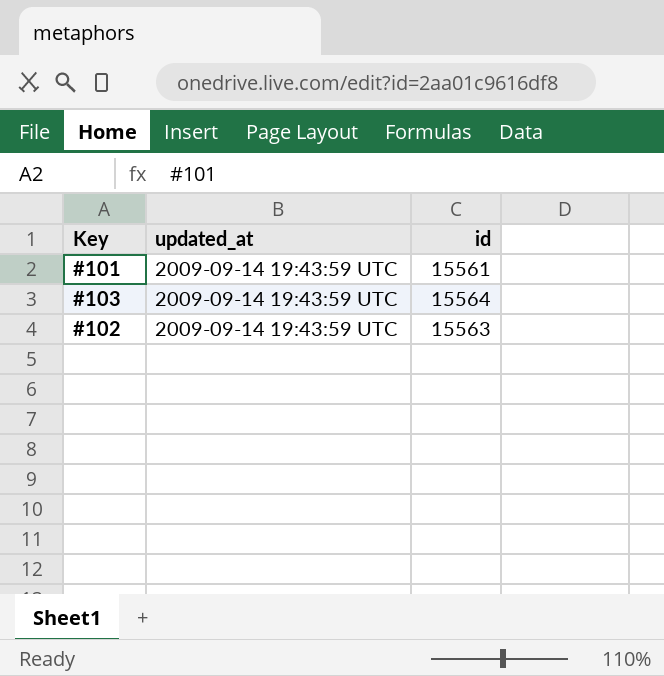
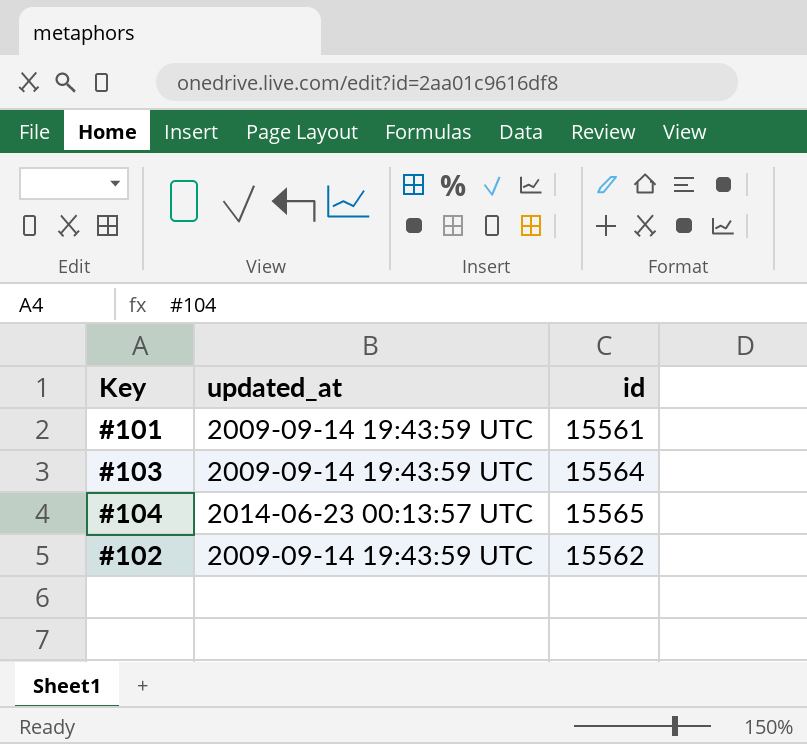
row #104: none -> 2014-06-23 00:13:57 UTC | 15565
#102 | id: 15563 -> 15562

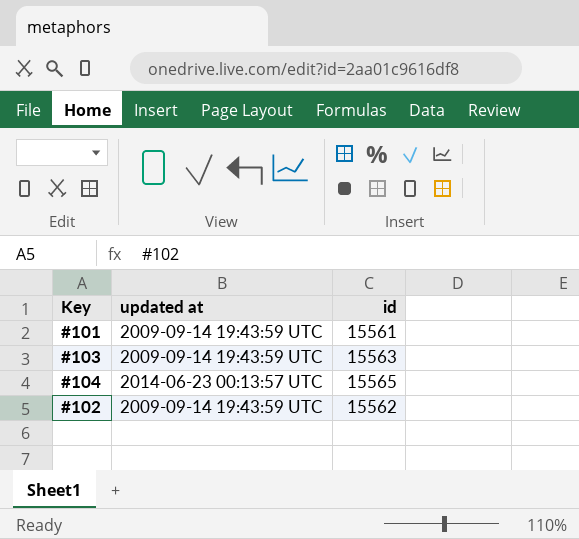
column name: updated_at -> updated at
#103 | id: 15564 -> 15563

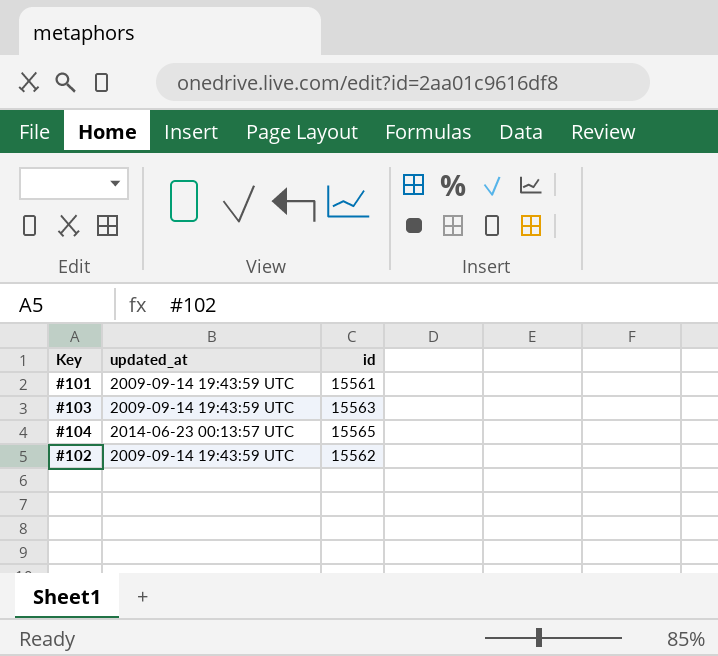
column name: updated at -> updated_at

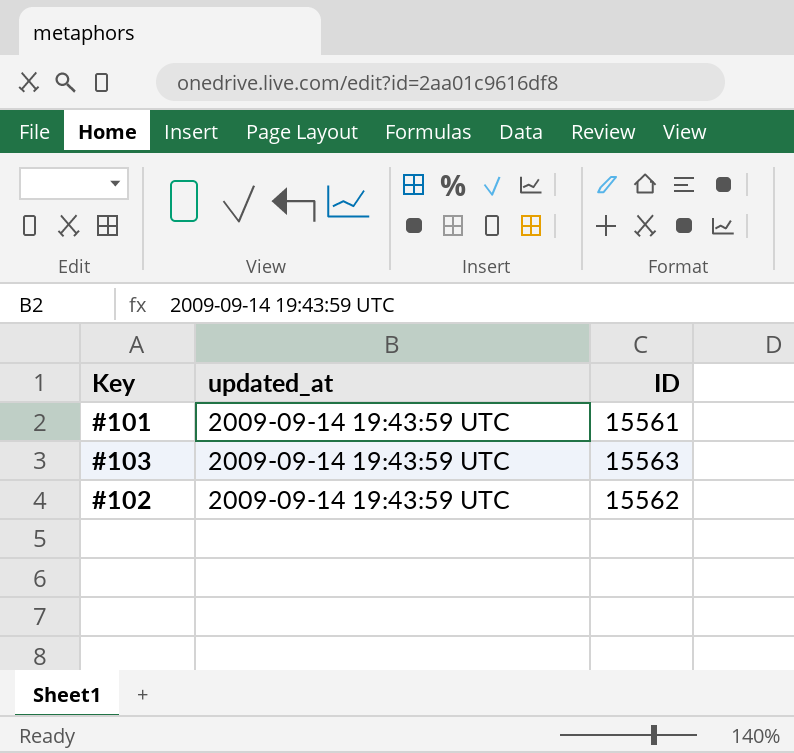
column name: id -> ID
row #104: 2014-06-23 00:13:57 UTC | 15565 -> none

